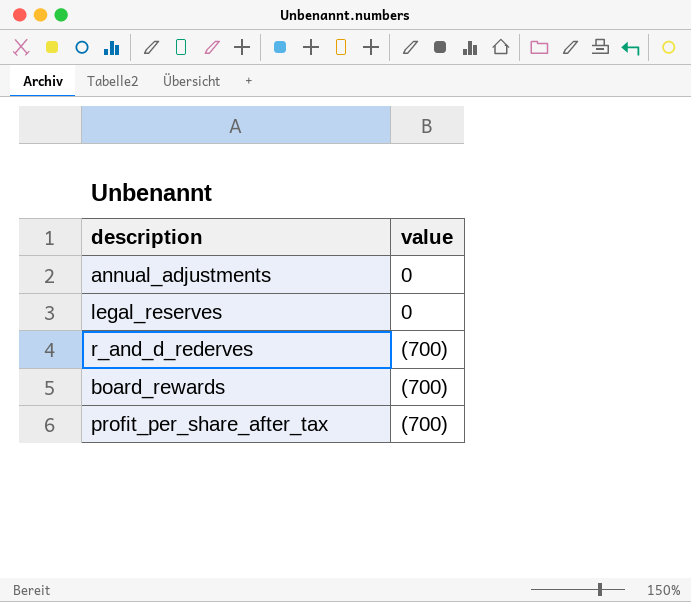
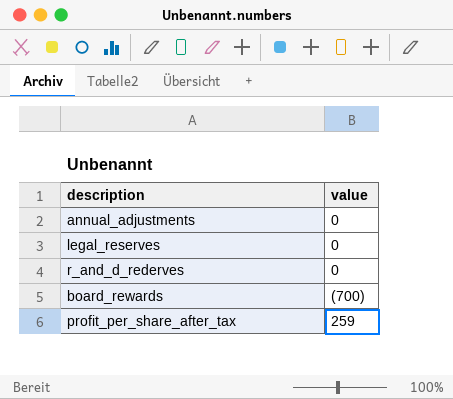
r_and_d_rederves | value: (700) -> 0
profit_per_share_after_tax | value: (700) -> 259

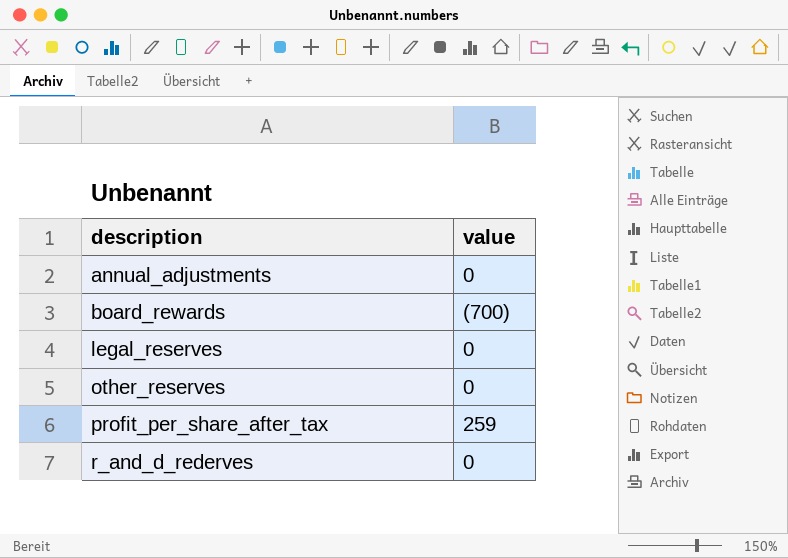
row order: none -> description ascending
row other_reserves: none -> 0

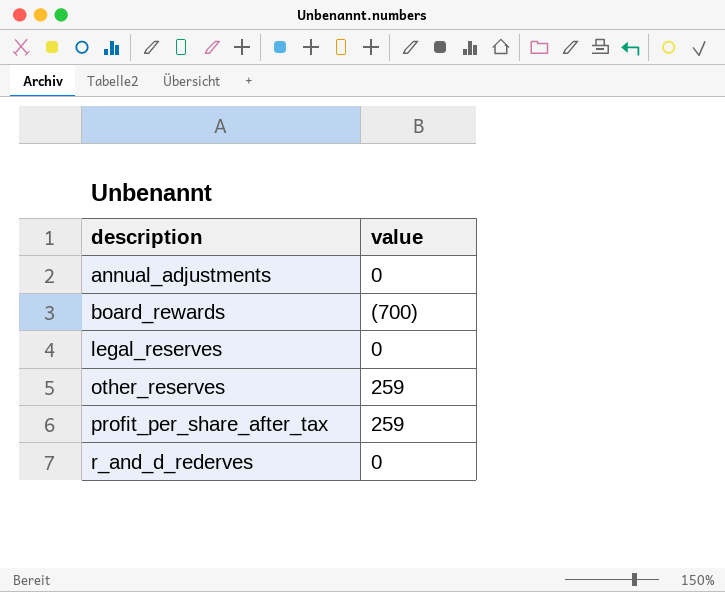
other_reserves | value: 0 -> 259

